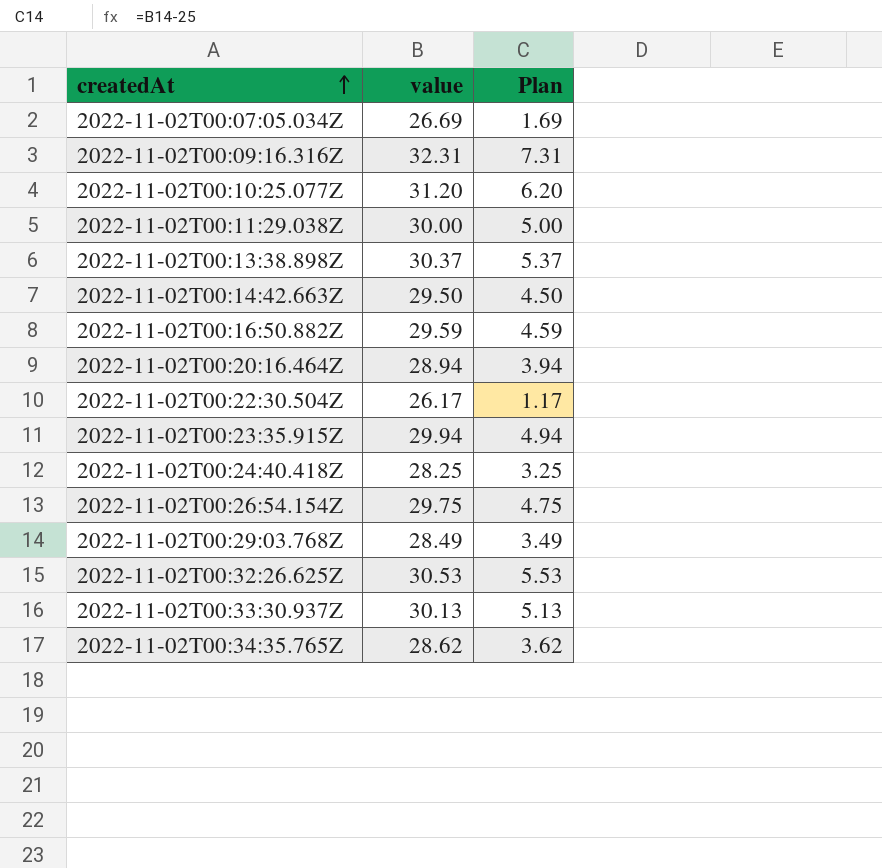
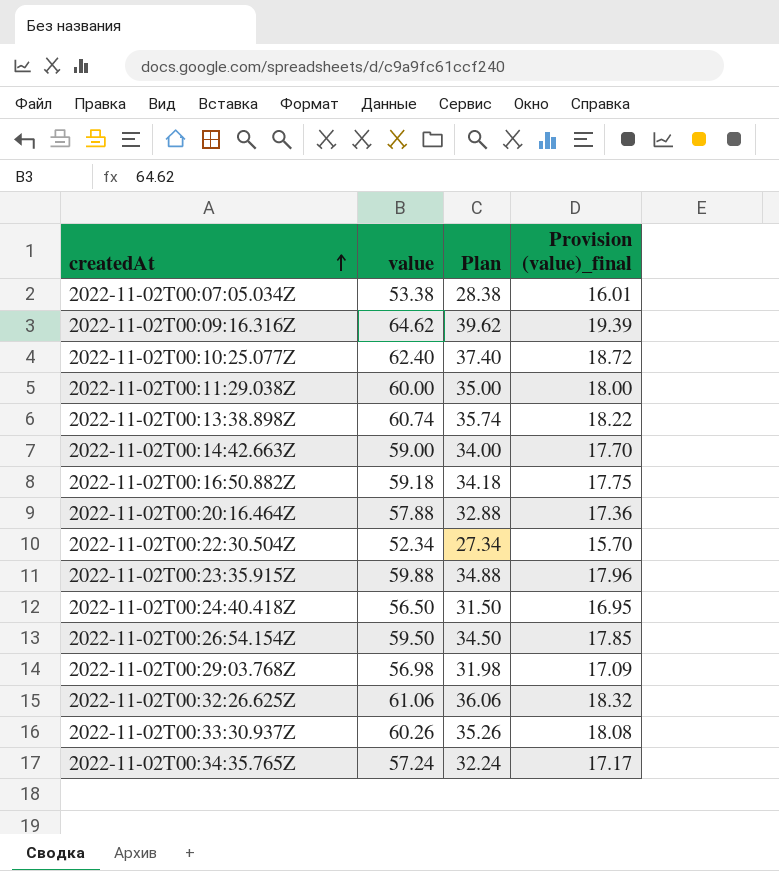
column Provision (value)_final | formula: none -> [value] * 0.3
2022-11-02T00:07:05.034Z | value: 26.69 -> 53.38
2022-11-02T00:07:05.034Z | Plan: 1.69 -> 28.38
2022-11-02T00:09:16.316Z | value: 32.31 -> 64.62
2022-11-02T00:09:16.316Z | Plan: 7.31 -> 39.62
2022-11-02T00:10:25.077Z | value: 31.20 -> 62.40
2022-11-02T00:10:25.077Z | Plan: 6.20 -> 37.40
2022-11-02T00:11:29.038Z | value: 30.00 -> 60.00
2022-11-02T00:11:29.038Z | Plan: 5.00 -> 35.00
2022-11-02T00:13:38.898Z | value: 30.37 -> 60.74
2022-11-02T00:13:38.898Z | Plan: 5.37 -> 35.74
2022-11-02T00:14:42.663Z | value: 29.50 -> 59.00
2022-11-02T00:14:42.663Z | Plan: 4.50 -> 34.00
2022-11-02T00:16:50.882Z | value: 29.59 -> 59.18
2022-11-02T00:16:50.882Z | Plan: 4.59 -> 34.18
2022-11-02T00:20:16.464Z | value: 28.94 -> 57.88
2022-11-02T00:20:16.464Z | Plan: 3.94 -> 32.88
2022-11-02T00:22:30.504Z | value: 26.17 -> 52.34
2022-11-02T00:22:30.504Z | Plan: 1.17 -> 27.34
2022-11-02T00:23:35.915Z | value: 29.94 -> 59.88
2022-11-02T00:23:35.915Z | Plan: 4.94 -> 34.88
2022-11-02T00:24:40.418Z | value: 28.25 -> 56.50
2022-11-02T00:24:40.418Z | Plan: 3.25 -> 31.50
2022-11-02T00:26:54.154Z | value: 29.75 -> 59.50
2022-11-02T00:26:54.154Z | Plan: 4.75 -> 34.50
2022-11-02T00:29:03.768Z | value: 28.49 -> 56.98
2022-11-02T00:29:03.768Z | Plan: 3.49 -> 31.98
2022-11-02T00:32:26.625Z | value: 30.53 -> 61.06
2022-11-02T00:32:26.625Z | Plan: 5.53 -> 36.06
2022-11-02T00:33:30.937Z | value: 30.13 -> 60.26
2022-11-02T00:33:30.937Z | Plan: 5.13 -> 35.26
2022-11-02T00:34:35.765Z | value: 28.62 -> 57.24
2022-11-02T00:34:35.765Z | Plan: 3.62 -> 32.24

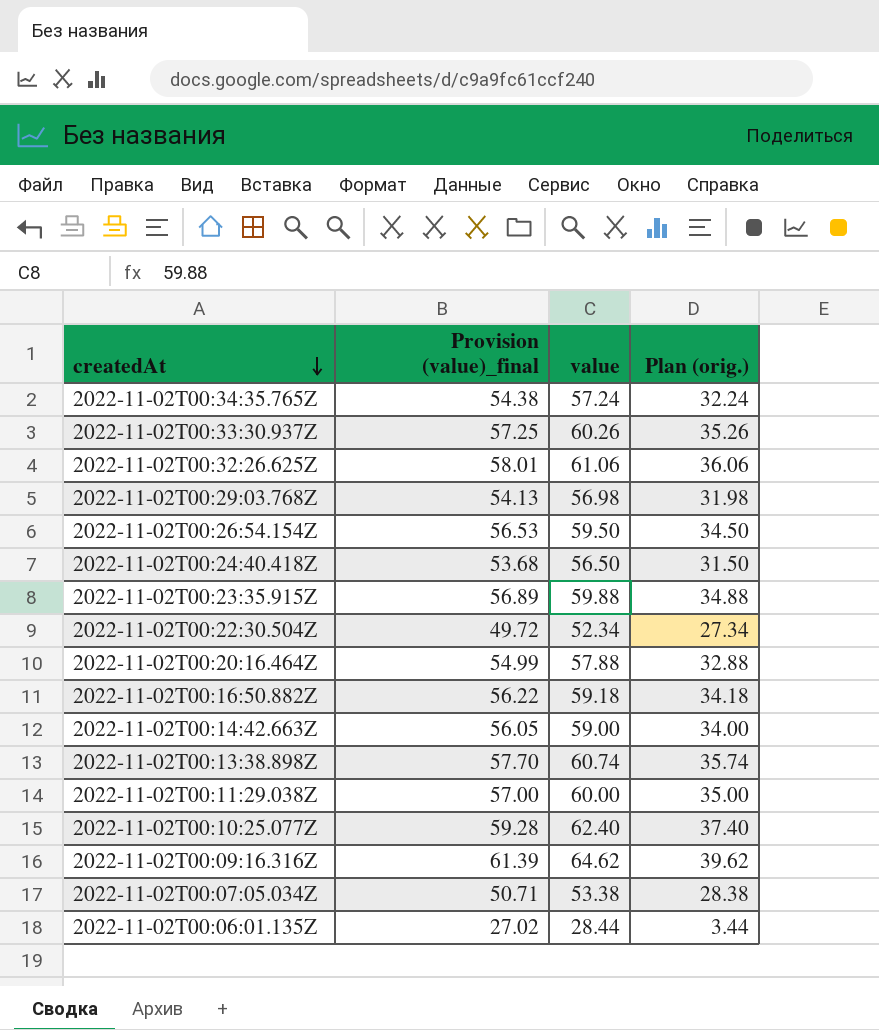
row order: createdAt ascending -> createdAt descending
column Provision (value)_final | formula: [value] * 0.3 -> [value] * 0.95
column Provision (value)_final | position: 4 -> 2
column name: Plan -> Plan (orig.)
row 2022-11-02T00:06:01.135Z: none -> 27.02 | 28.44 | 3.44

